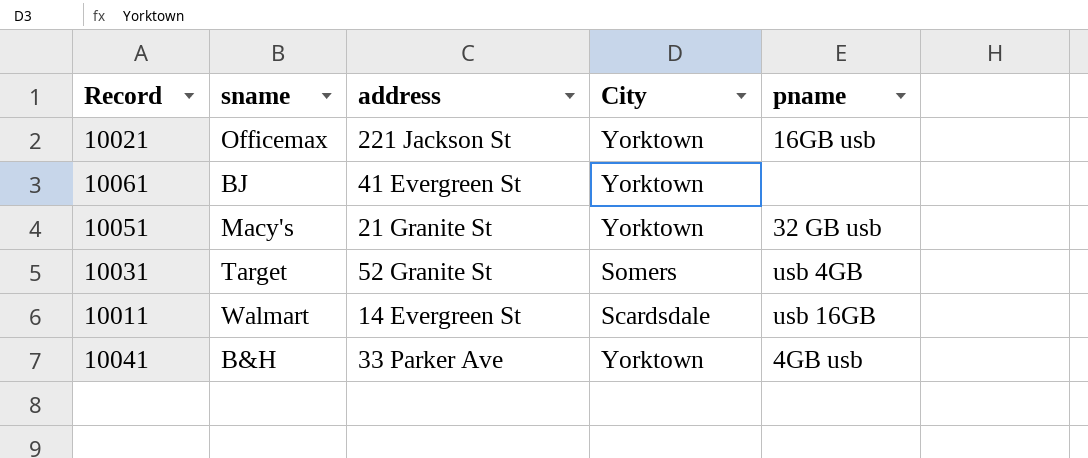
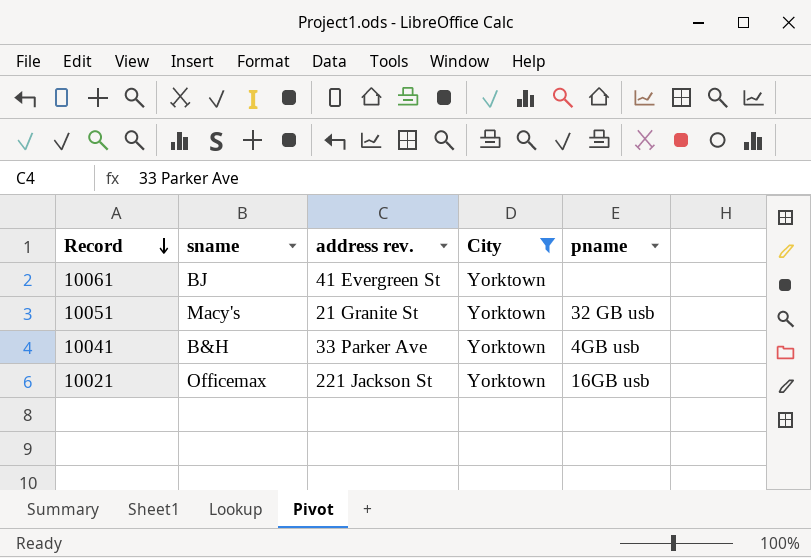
filter: none -> City = Yorktown
row order: none -> Record descending
column name: address -> address rev.

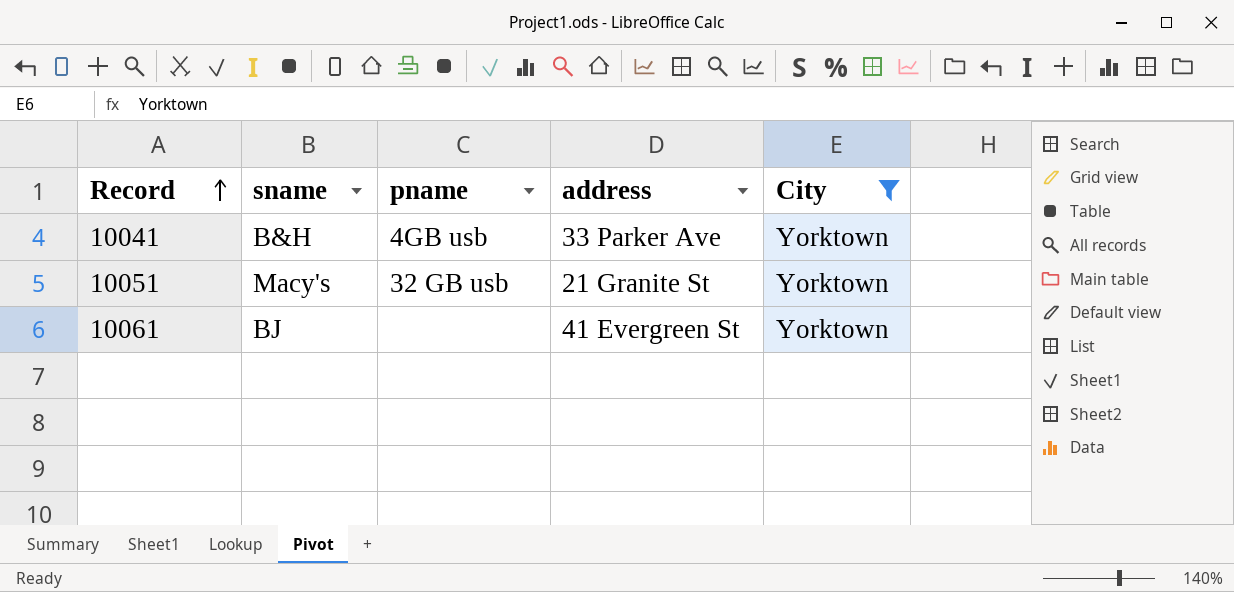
row order: Record descending -> Record ascending
column pname | position: 5 -> 3
column name: address rev. -> address
row 10021: Officemax | 221 Jackson St | Yorktown | 16GB usb -> none

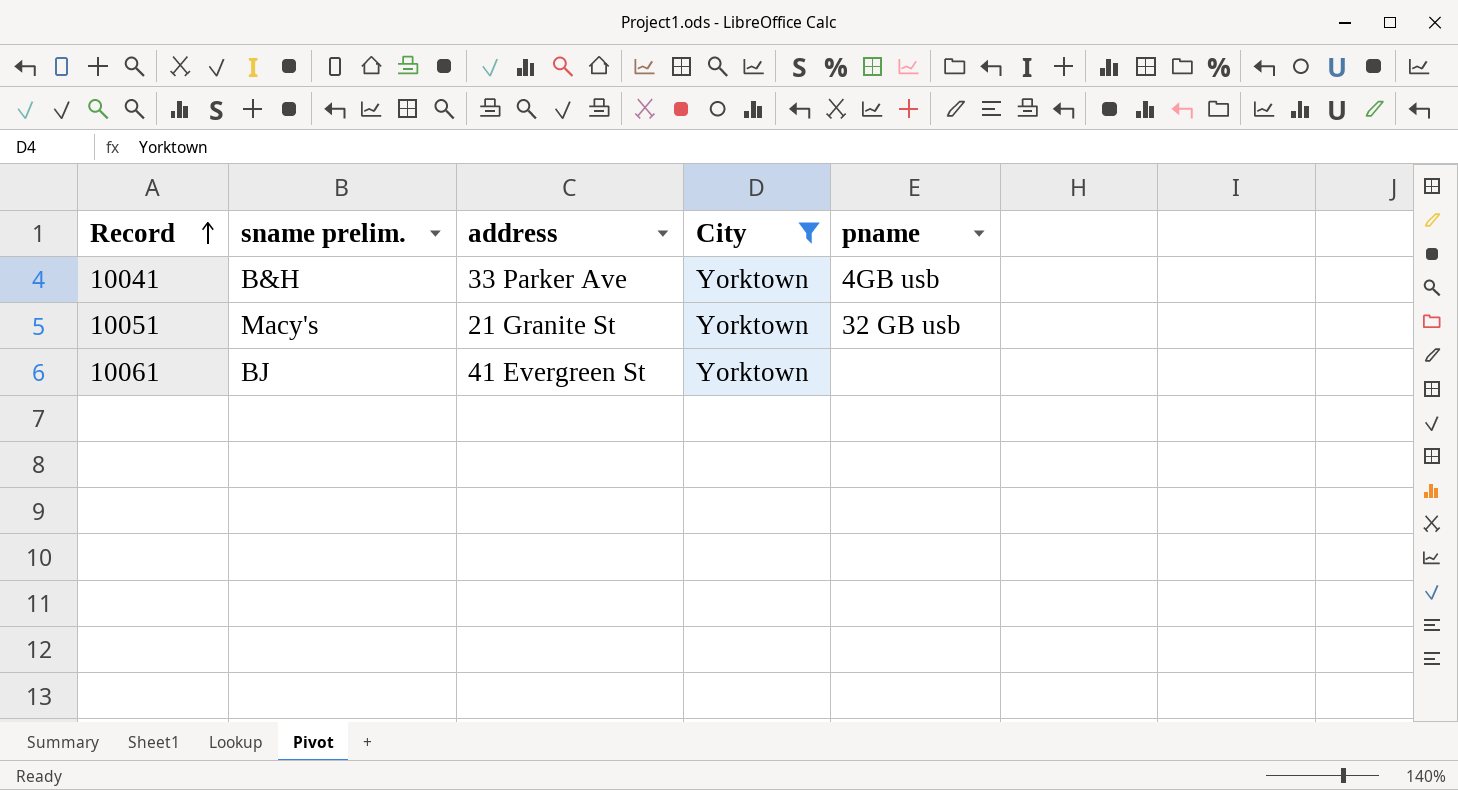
column name: sname -> sname prelim.
column pname | position: 3 -> 5

